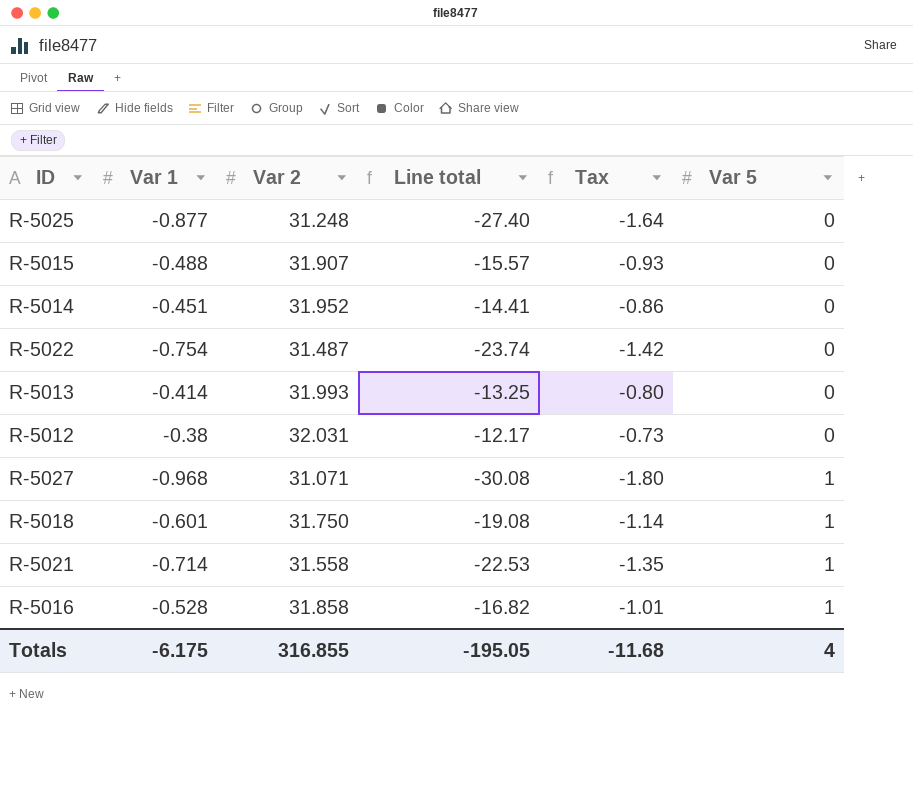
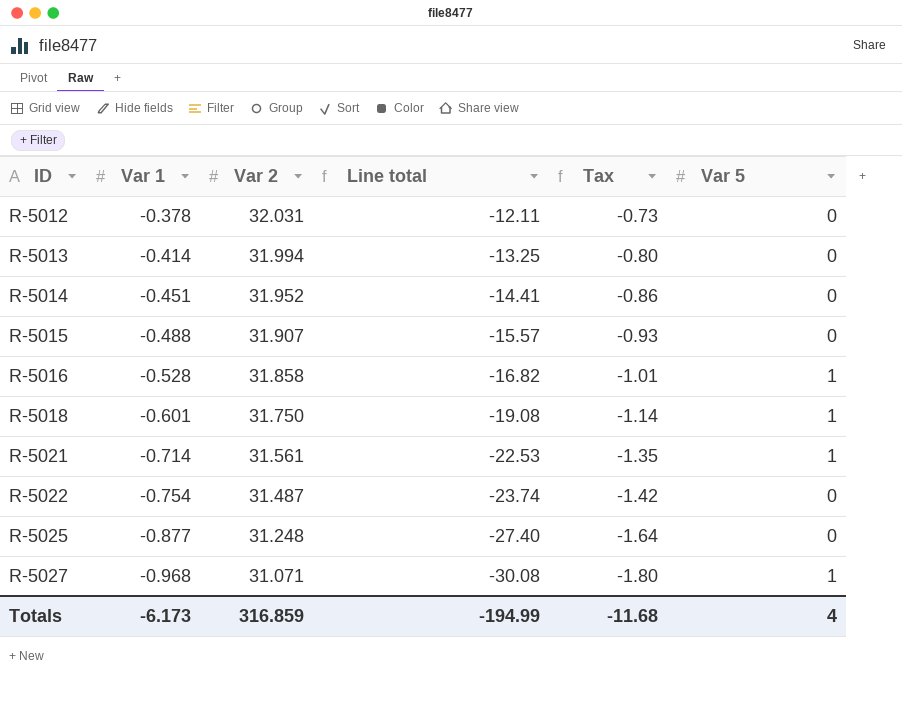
row order: Var 5 ascending -> ID ascending
R-5012 | Var 1: -0.38 -> -0.378
R-5012 | Line total: -12.17 -> -12.11
R-5013 | Var 2: 31.993 -> 31.994
R-5021 | Var 2: 31.558 -> 31.561
Totals | Var 1: -6.175 -> -6.173
Totals | Var 2: 316.855 -> 316.859
Totals | Line total: -195.05 -> -194.99

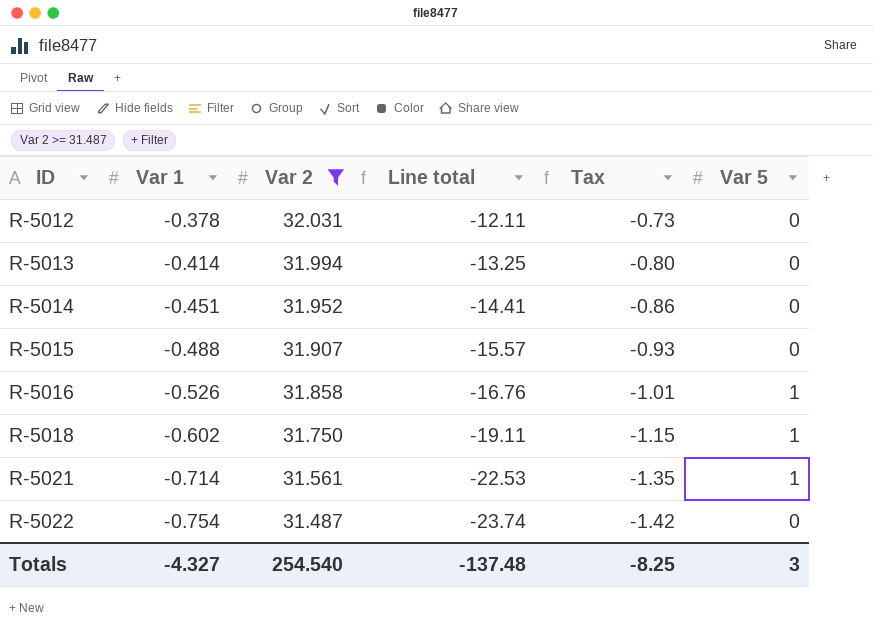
filter: none -> Var 2 >= 31.487
R-5016 | Var 1: -0.528 -> -0.526
R-5016 | Line total: -16.82 -> -16.76
R-5018 | Var 1: -0.601 -> -0.602
R-5018 | Line total: -19.08 -> -19.11
R-5018 | Tax: -1.14 -> -1.15
Totals | Var 1: -6.173 -> -4.327
Totals | Var 2: 316.859 -> 254.540
Totals | Line total: -194.99 -> -137.48
Totals | Tax: -11.68 -> -8.25
Totals | Var 5: 4 -> 3

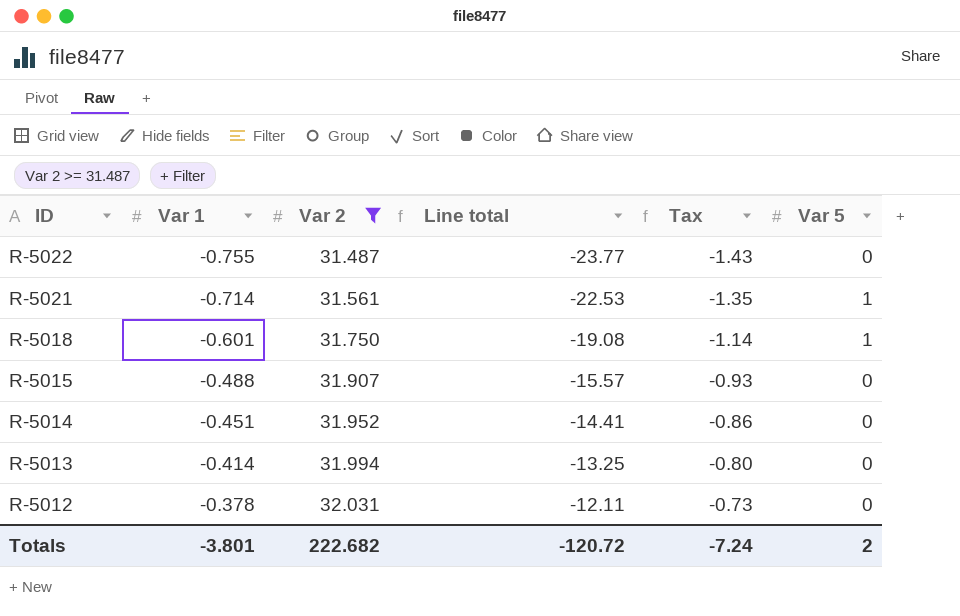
row order: ID ascending -> ID descending
row R-5016: -0.526 | 31.858 | -16.76 | -1.01 | 1 -> none
R-5022 | Var 1: -0.754 -> -0.755
R-5022 | Line total: -23.74 -> -23.77
R-5022 | Tax: -1.42 -> -1.43
R-5018 | Var 1: -0.602 -> -0.601
R-5018 | Line total: -19.11 -> -19.08
R-5018 | Tax: -1.15 -> -1.14
Totals | Var 1: -4.327 -> -3.801
Totals | Var 2: 254.540 -> 222.682
Totals | Line total: -137.48 -> -120.72
Totals | Tax: -8.25 -> -7.24
Totals | Var 5: 3 -> 2

